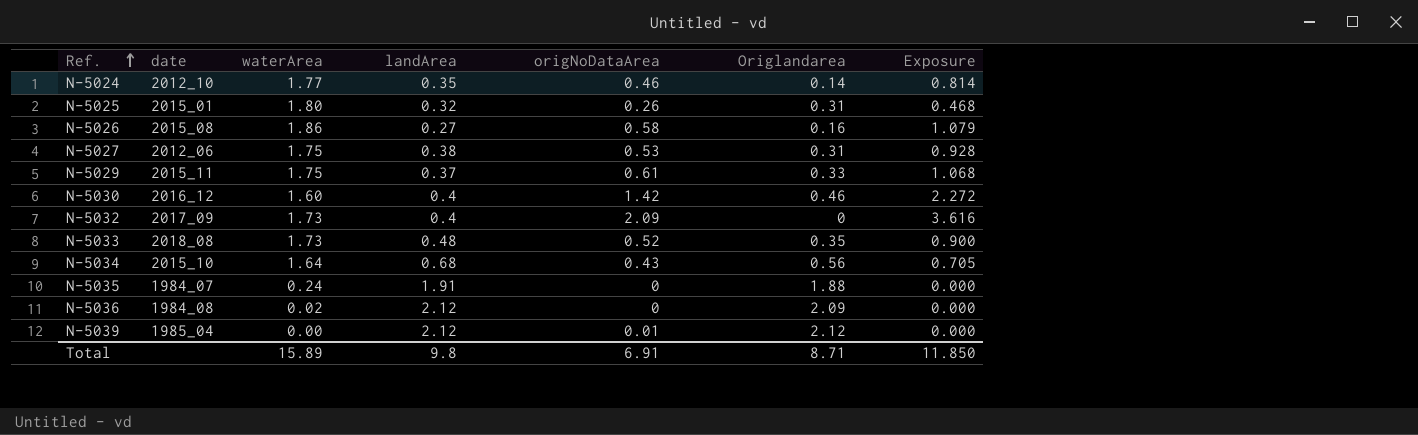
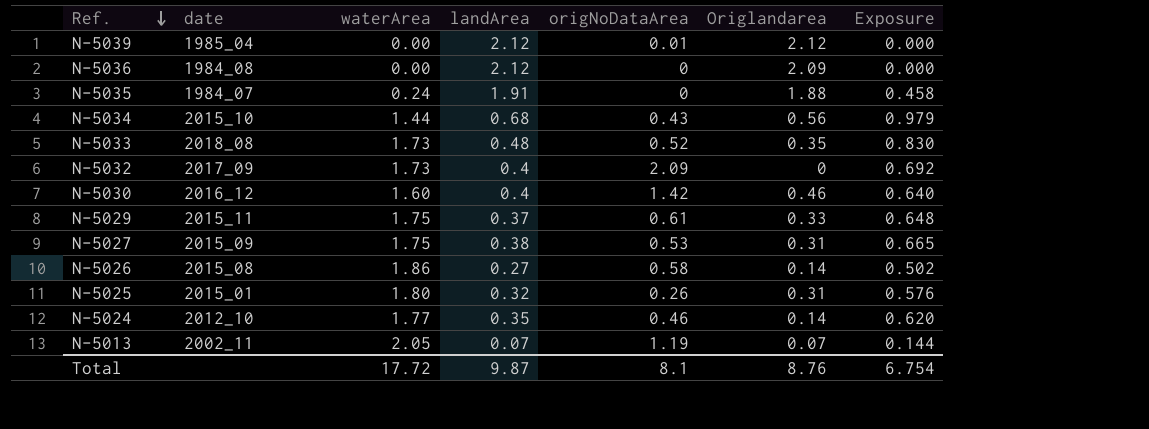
row order: Ref. ascending -> Ref. descending
column Exposure | formula: [waterArea] * [origNoDataArea] -> [waterArea] * [landArea]
N-5036 | waterArea: 0.02 -> 0.00
N-5034 | waterArea: 1.64 -> 1.44
N-5027 | date: 2012_06 -> 2015_09
N-5026 | Origlandarea: 0.16 -> 0.14
row N-5013: none -> 2002_11 | 2.05 | 0.07 | 1.19 | 0.07 | 0.144
Total | waterArea: 15.89 -> 17.72
Total | landArea: 9.8 -> 9.87
Total | origNoDataArea: 6.91 -> 8.1
Total | Origlandarea: 8.71 -> 8.76
Total | Exposure: 11.850 -> 6.754

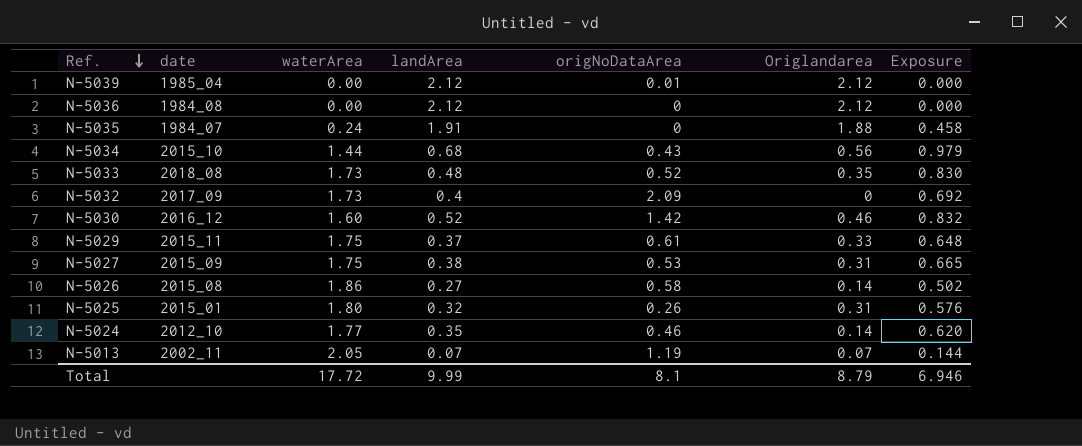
N-5036 | Origlandarea: 2.09 -> 2.12
N-5030 | landArea: 0.4 -> 0.52
N-5030 | Exposure: 0.640 -> 0.832
Total | landArea: 9.87 -> 9.99
Total | Origlandarea: 8.76 -> 8.79
Total | Exposure: 6.754 -> 6.946

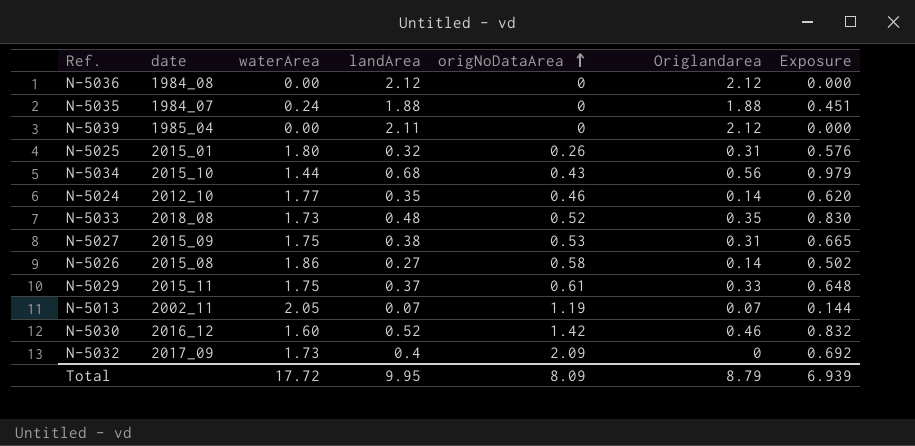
row order: Ref. descending -> origNoDataArea ascending
N-5035 | landArea: 1.91 -> 1.88
N-5035 | Exposure: 0.458 -> 0.451
N-5039 | landArea: 2.12 -> 2.11
N-5039 | origNoDataArea: 0.01 -> 0
Total | landArea: 9.99 -> 9.95
Total | origNoDataArea: 8.1 -> 8.09
Total | Exposure: 6.946 -> 6.939

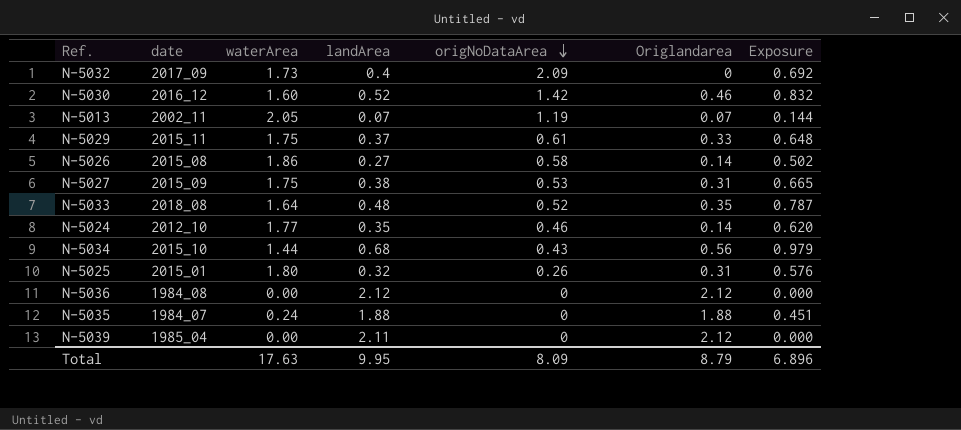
row order: origNoDataArea ascending -> origNoDataArea descending
N-5033 | waterArea: 1.73 -> 1.64
N-5033 | Exposure: 0.830 -> 0.787
Total | waterArea: 17.72 -> 17.63
Total | Exposure: 6.939 -> 6.896

